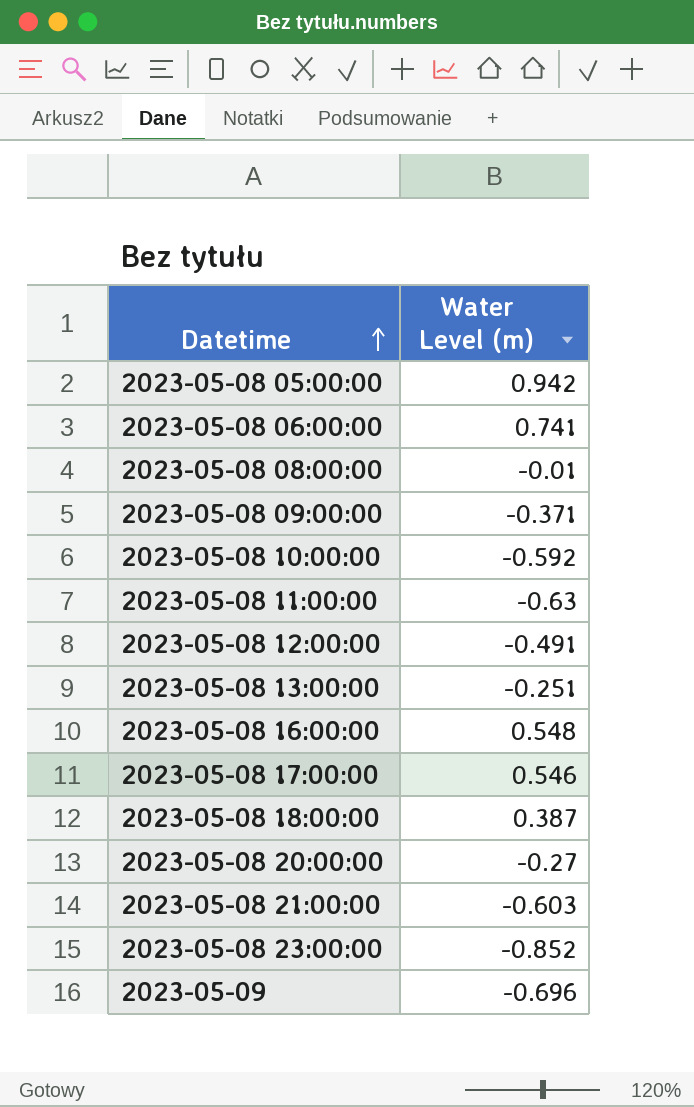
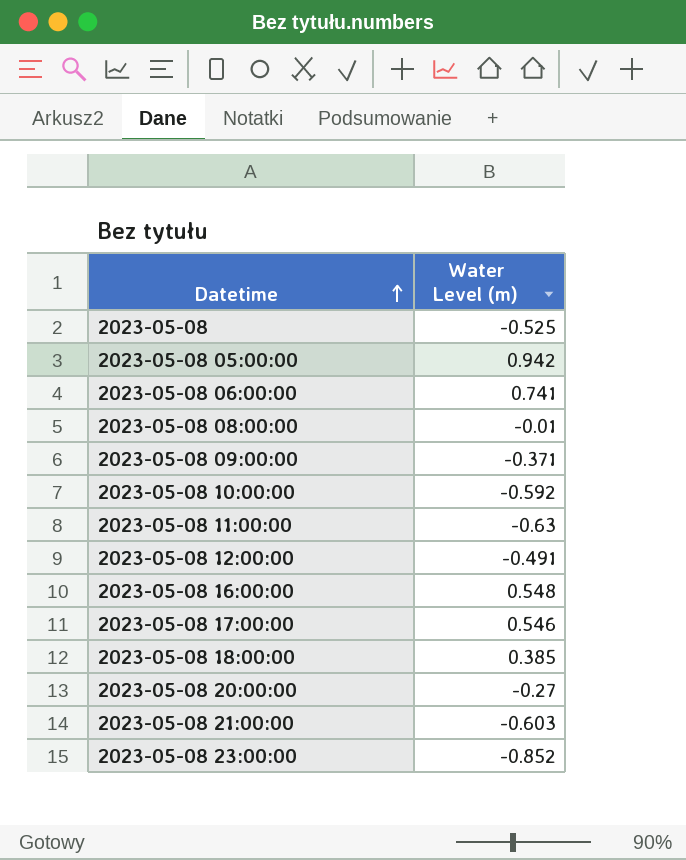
row 2023-05-08 13:00:00: -0.251 -> none
row 2023-05-09: -0.696 -> none
row 2023-05-08: none -> -0.525
2023-05-08 18:00:00 | Water Level (m): 0.387 -> 0.385

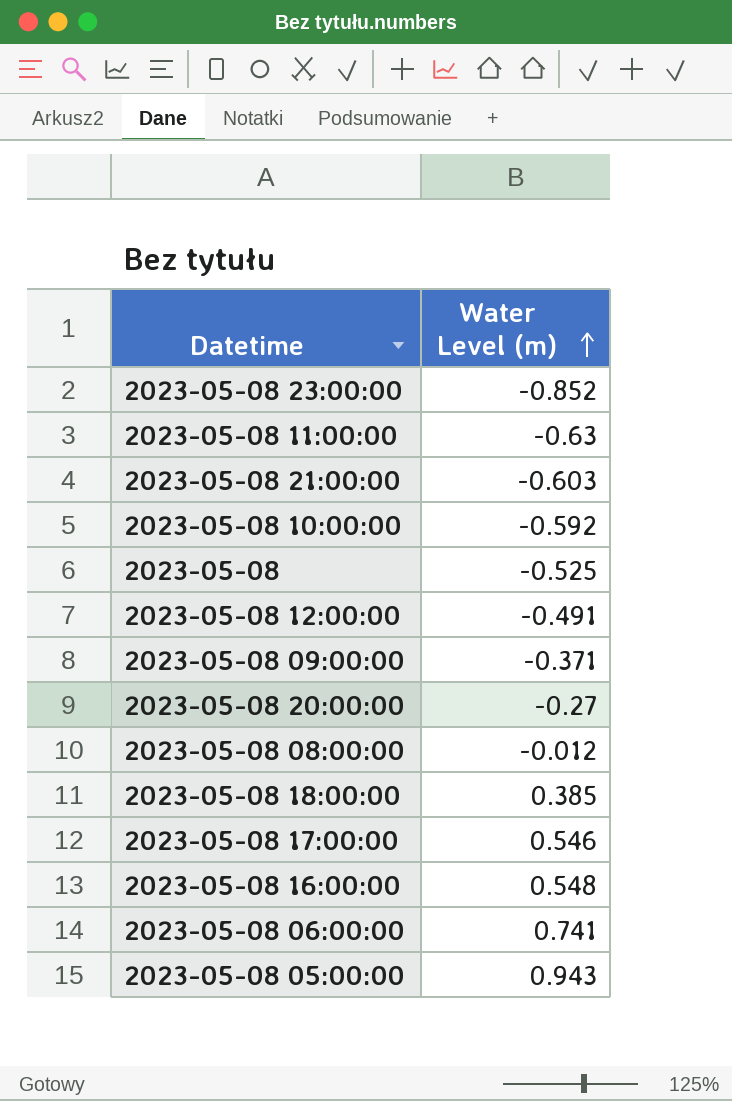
row order: Datetime ascending -> Water Level (m) ascending
2023-05-08 08:00:00 | Water Level (m): -0.01 -> -0.012
2023-05-08 05:00:00 | Water Level (m): 0.942 -> 0.943

